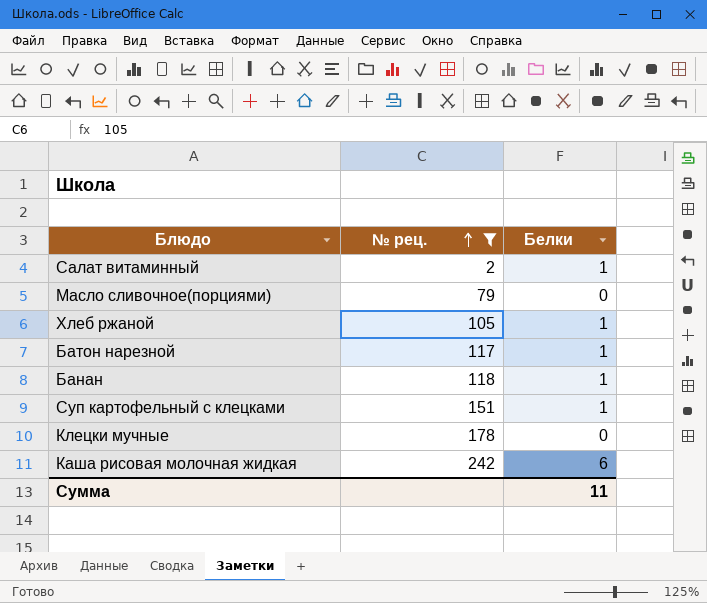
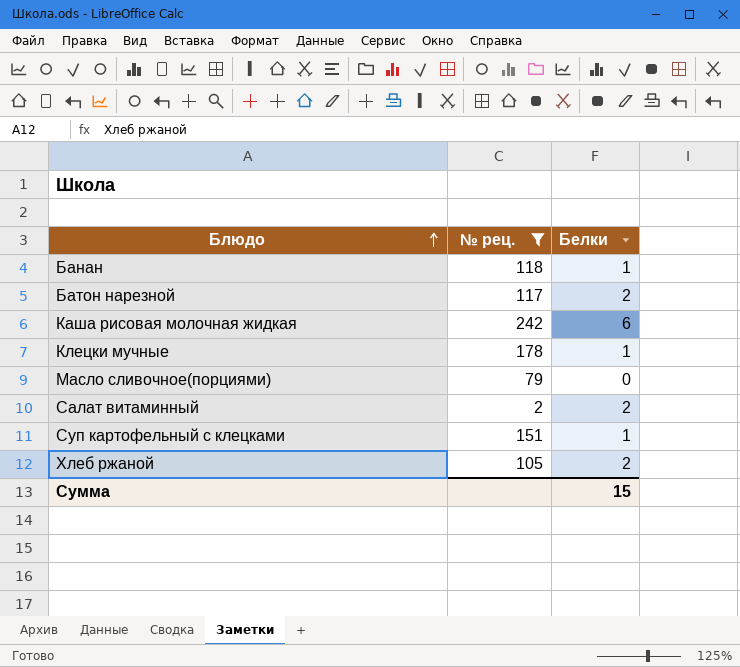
row order: № рец. ascending -> Блюдо ascending
Батон нарезной | Белки: 1 -> 2
Клецки мучные | Белки: 0 -> 1
Салат витаминный | Белки: 1 -> 2
Хлеб ржаной | Белки: 1 -> 2
Сумма | Белки: 11 -> 15

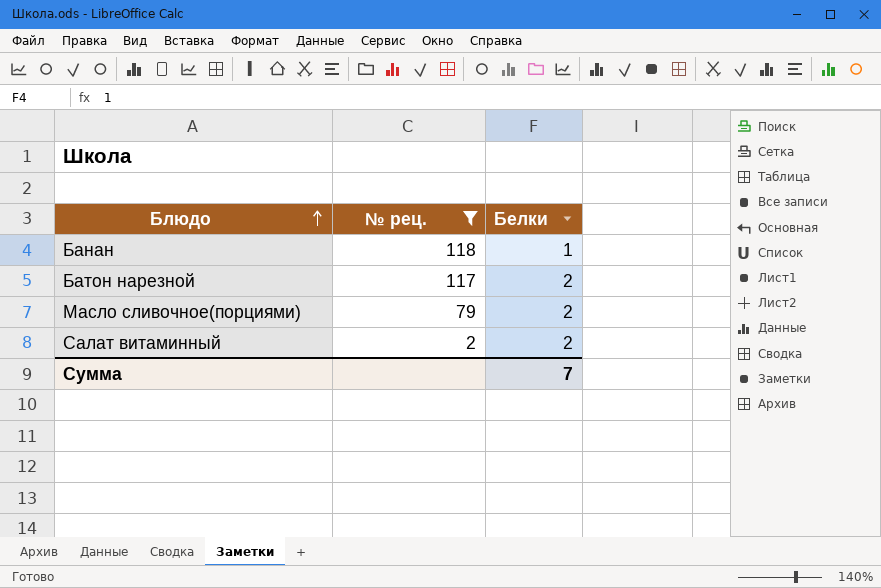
row Каша рисовая молочная жидкая: 242 | 6 -> none
row Клецки мучные: 178 | 1 -> none
row Суп картофельный с клецками: 151 | 1 -> none
row Хлеб ржаной: 105 | 2 -> none
Масло сливочное(порциями) | Белки: 0 -> 2
Сумма | Белки: 15 -> 7

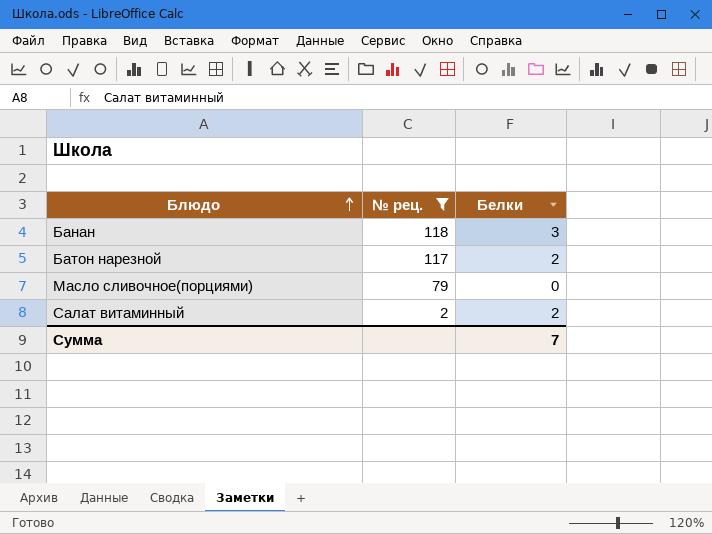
Банан | Белки: 1 -> 3
Масло сливочное(порциями) | Белки: 2 -> 0

